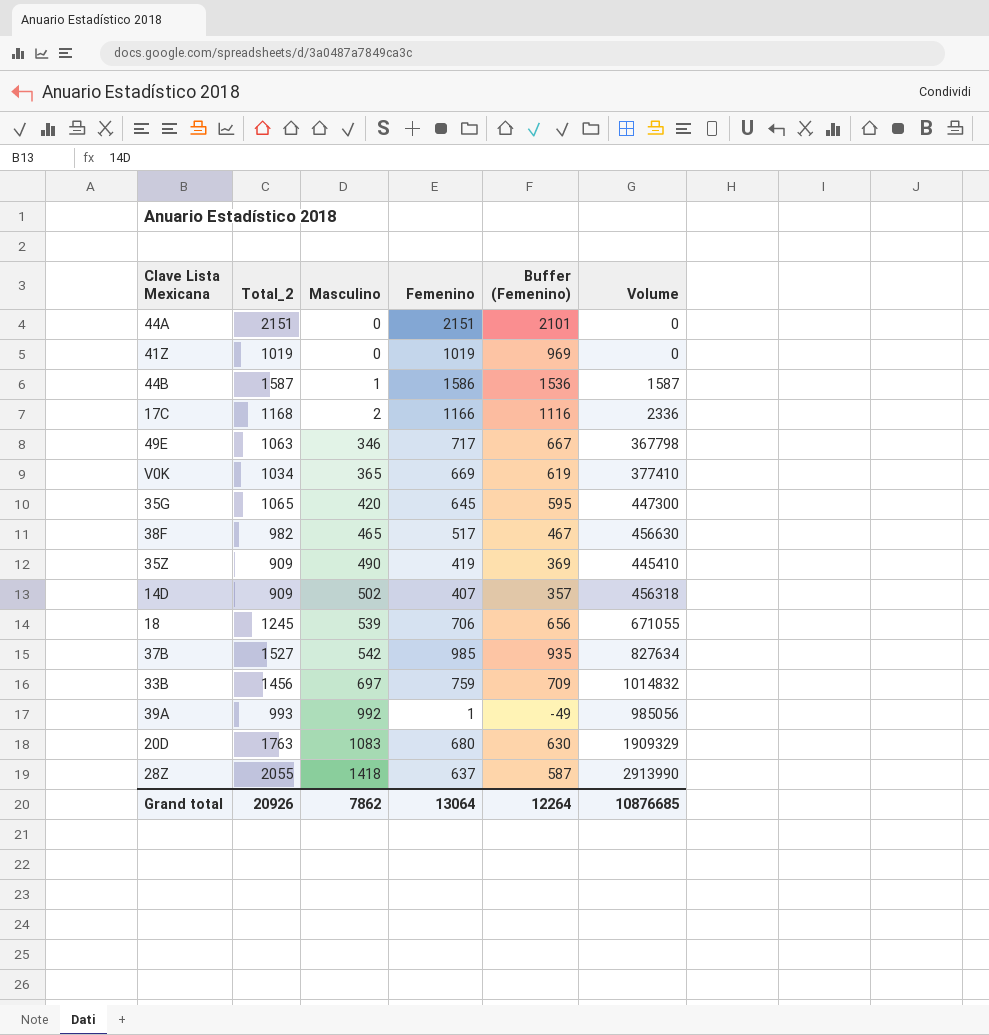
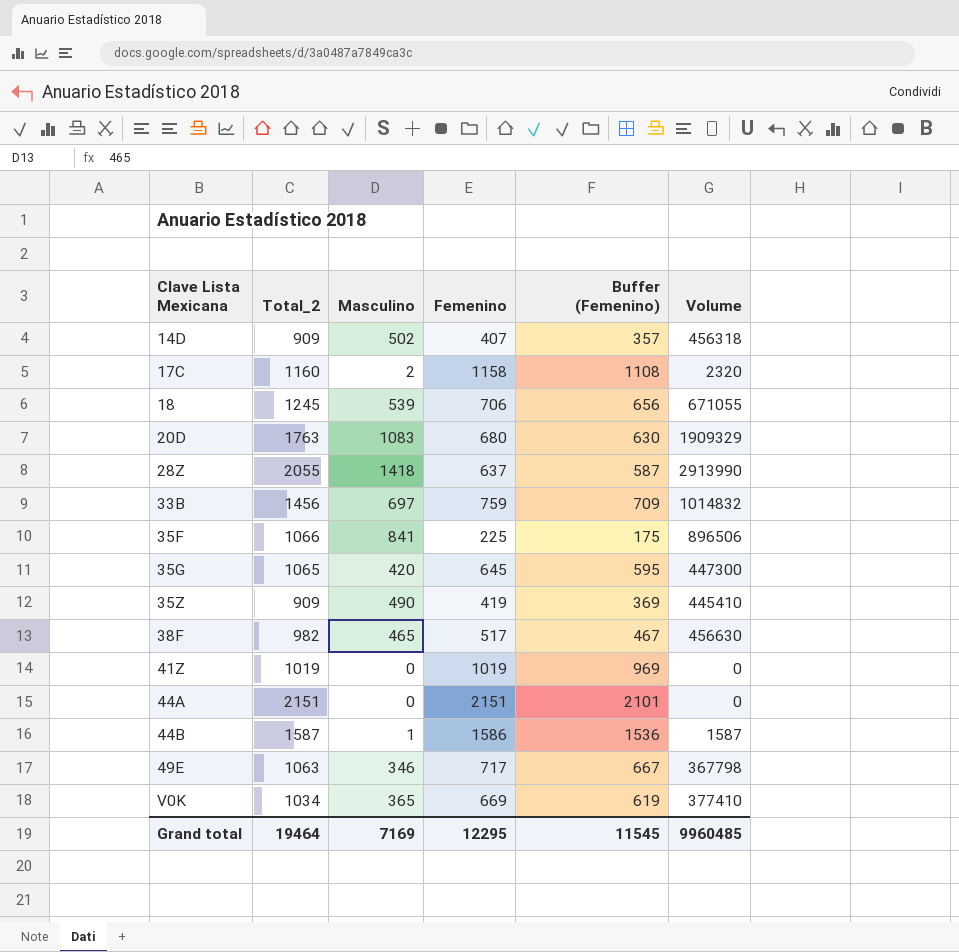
row order: Masculino ascending -> Clave Lista Mexicana ascending
row 37B: 1527 | 542 | 985 | 935 | 827634 -> none
row 39A: 993 | 992 | 1 | -49 | 985056 -> none
17C | Total_2: 1168 -> 1160
17C | Femenino: 1166 -> 1158
17C | Buffer (Femenino): 1116 -> 1108
17C | Volume: 2336 -> 2320
row 35F: none -> 1066 | 841 | 225 | 175 | 896506
Grand total | Total_2: 20926 -> 19464
Grand total | Masculino: 7862 -> 7169
Grand total | Femenino: 13064 -> 12295
Grand total | Buffer (Femenino): 12264 -> 11545
Grand total | Volume: 10876685 -> 9960485

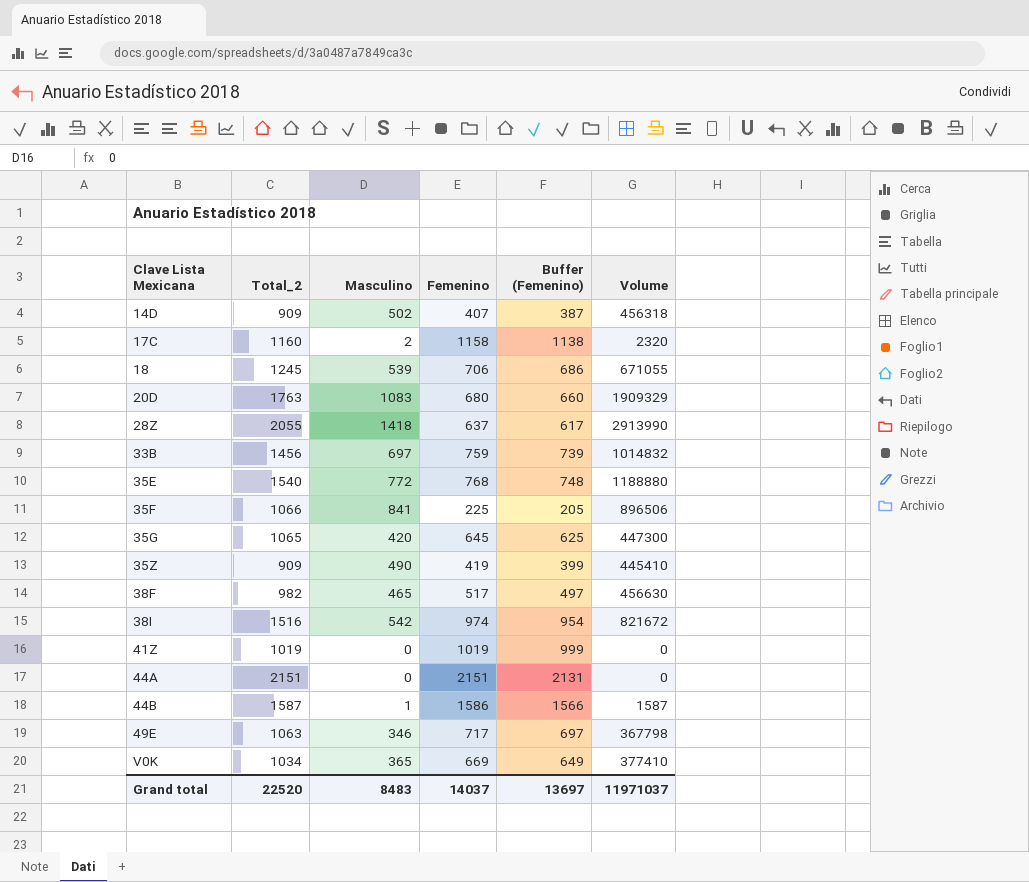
column Buffer (Femenino) | formula: [Femenino] - 50 -> [Femenino] - 20
row 35E: none -> 1540 | 772 | 768 | 748 | 1188880
row 38I: none -> 1516 | 542 | 974 | 954 | 821672
Grand total | Total_2: 19464 -> 22520
Grand total | Masculino: 7169 -> 8483
Grand total | Femenino: 12295 -> 14037
Grand total | Buffer (Femenino): 11545 -> 13697
Grand total | Volume: 9960485 -> 11971037

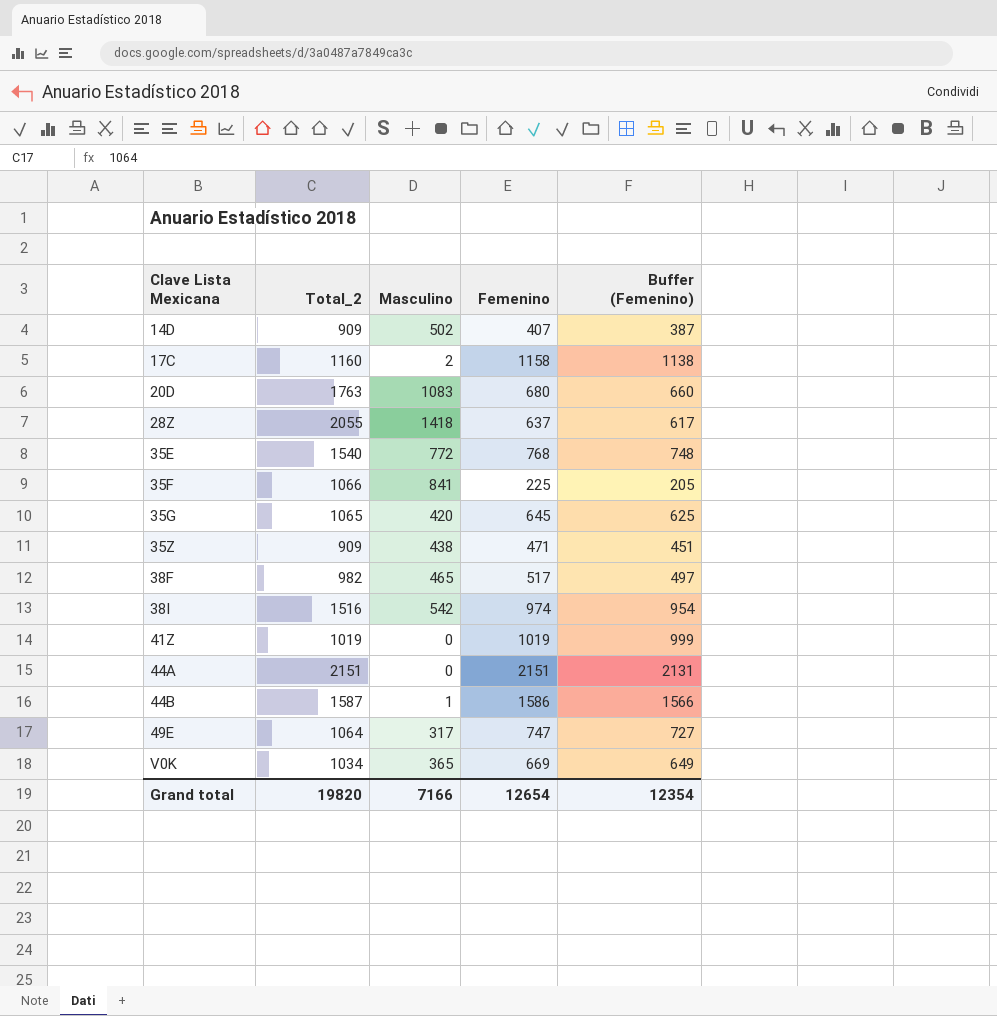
column Volume | formula: [Total_2] * [Masculino] -> none
row 18: 1245 | 539 | 706 | 686 | 671055 -> none
row 33B: 1456 | 697 | 759 | 739 | 1014832 -> none
35Z | Masculino: 490 -> 438
35Z | Femenino: 419 -> 471
35Z | Buffer (Femenino): 399 -> 451
49E | Total_2: 1063 -> 1064
49E | Masculino: 346 -> 317
49E | Femenino: 717 -> 747
49E | Buffer (Femenino): 697 -> 727
Grand total | Total_2: 22520 -> 19820
Grand total | Masculino: 8483 -> 7166
Grand total | Femenino: 14037 -> 12654
Grand total | Buffer (Femenino): 13697 -> 12354

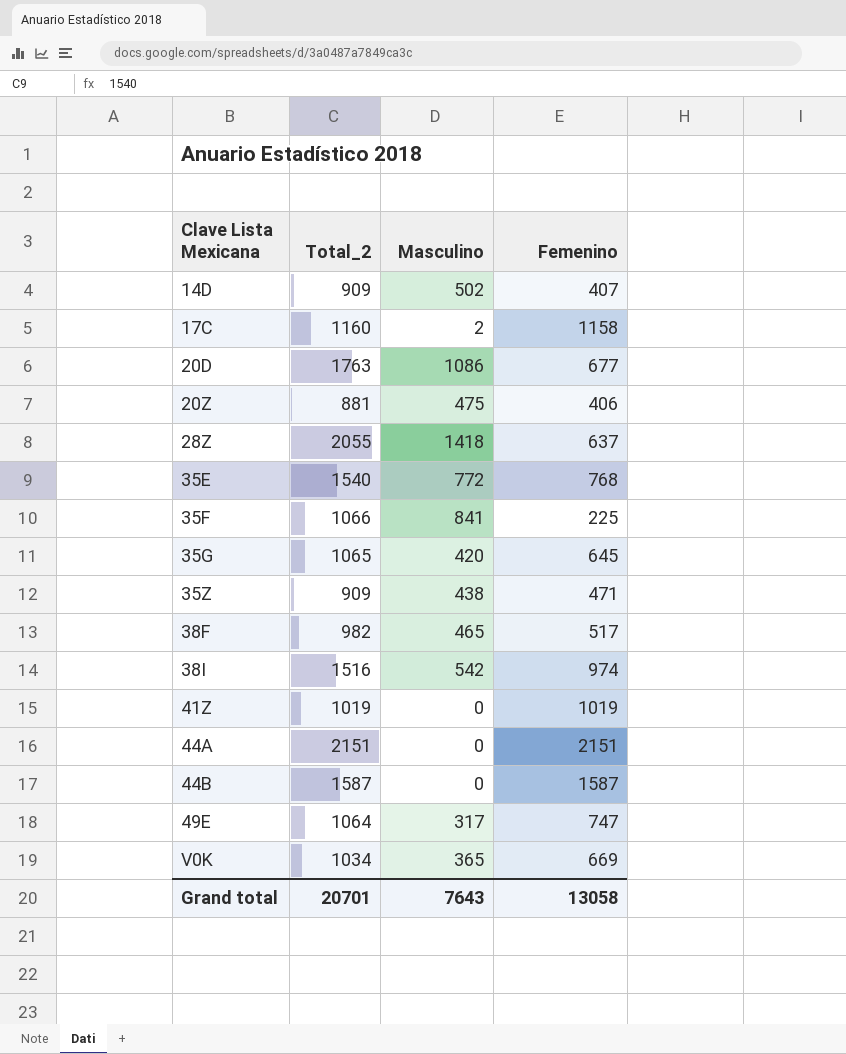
column Buffer (Femenino) | formula: [Femenino] - 20 -> none
20D | Masculino: 1083 -> 1086
20D | Femenino: 680 -> 677
row 20Z: none -> 881 | 475 | 406
44B | Masculino: 1 -> 0
44B | Femenino: 1586 -> 1587
Grand total | Total_2: 19820 -> 20701
Grand total | Masculino: 7166 -> 7643
Grand total | Femenino: 12654 -> 13058

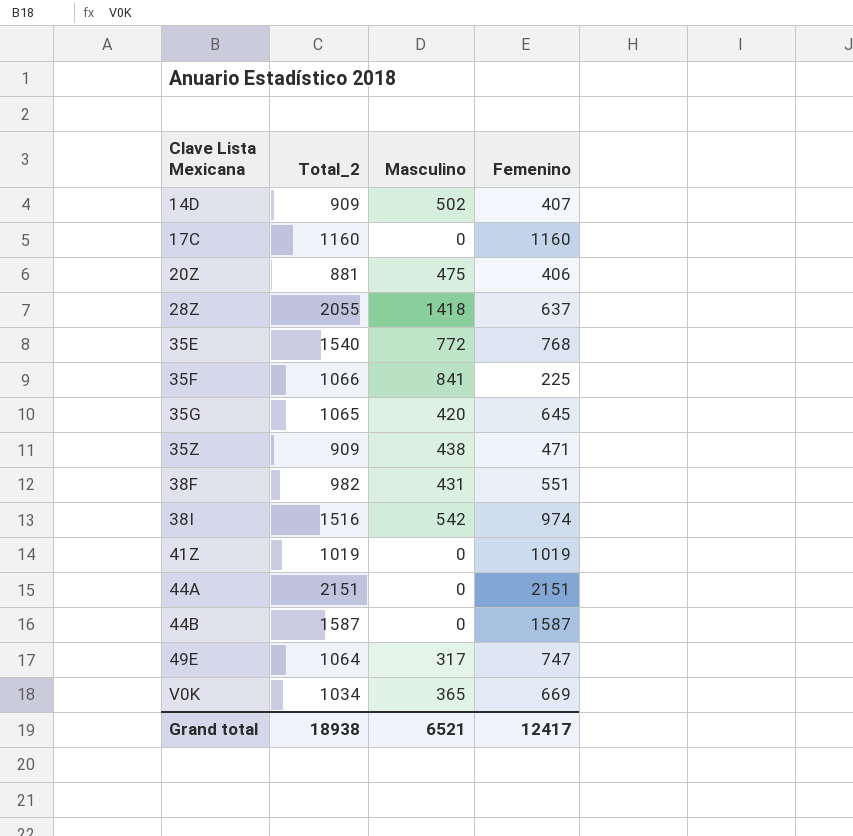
row 20D: 1763 | 1086 | 677 -> none
17C | Masculino: 2 -> 0
17C | Femenino: 1158 -> 1160
38F | Masculino: 465 -> 431
38F | Femenino: 517 -> 551
Grand total | Total_2: 20701 -> 18938
Grand total | Masculino: 7643 -> 6521
Grand total | Femenino: 13058 -> 12417

